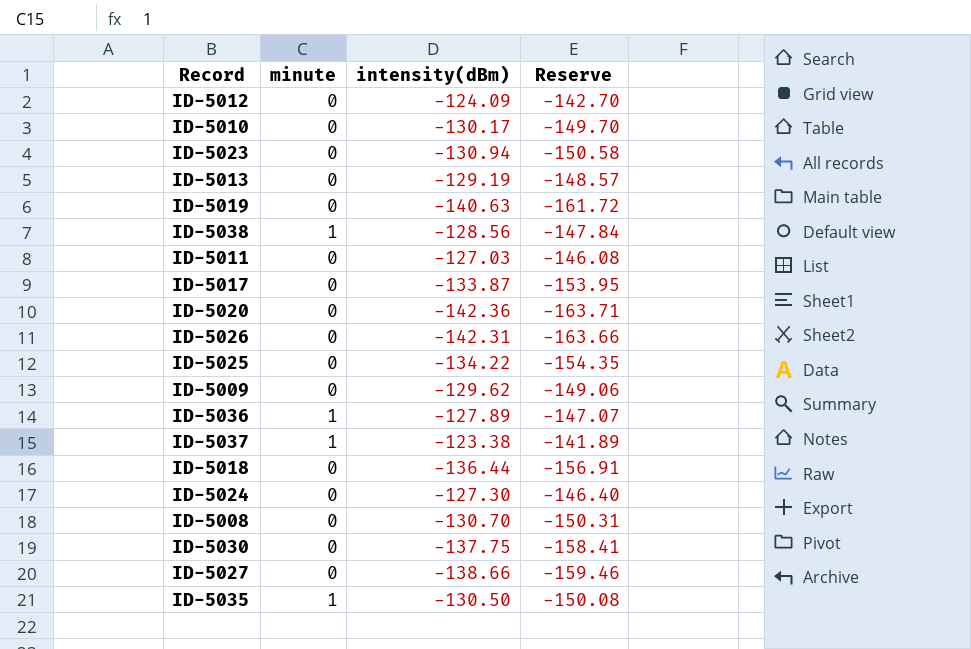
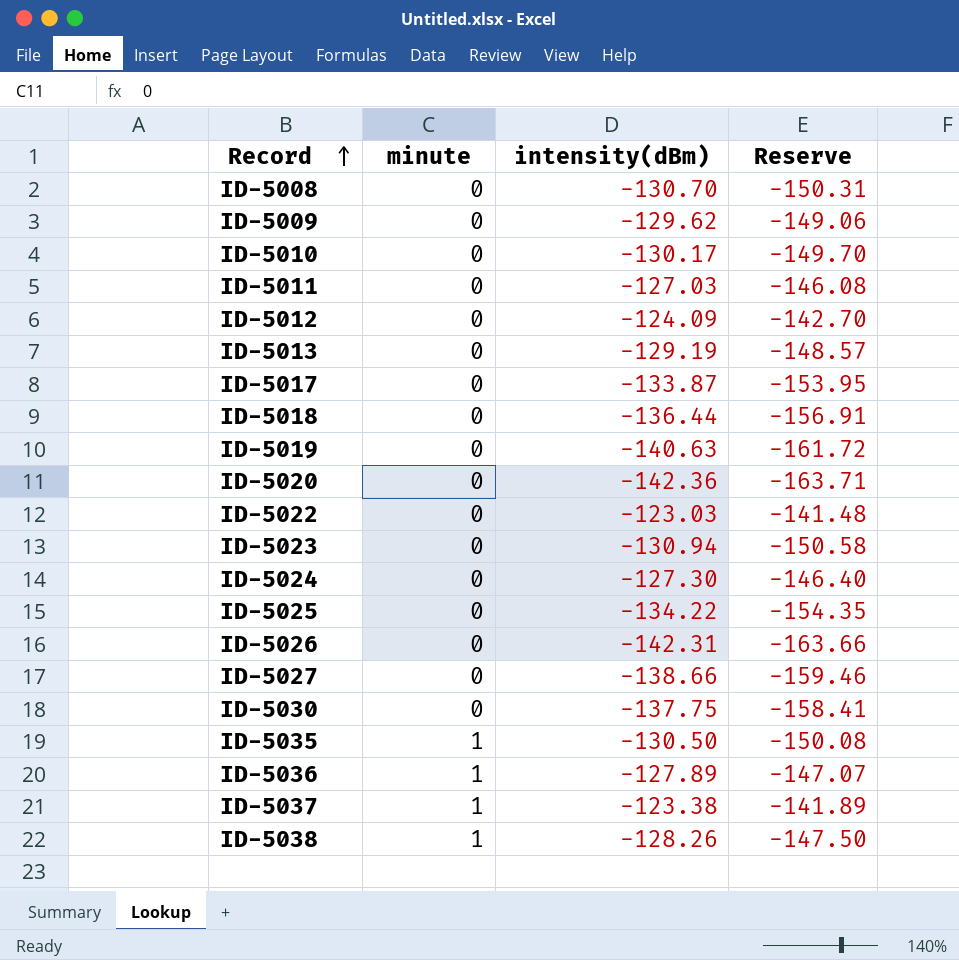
row order: none -> Record ascending
row ID-5022: none -> 0 | -123.03 | -141.48
ID-5038 | intensity(dBm): -128.56 -> -128.26
ID-5038 | Reserve: -147.84 -> -147.50

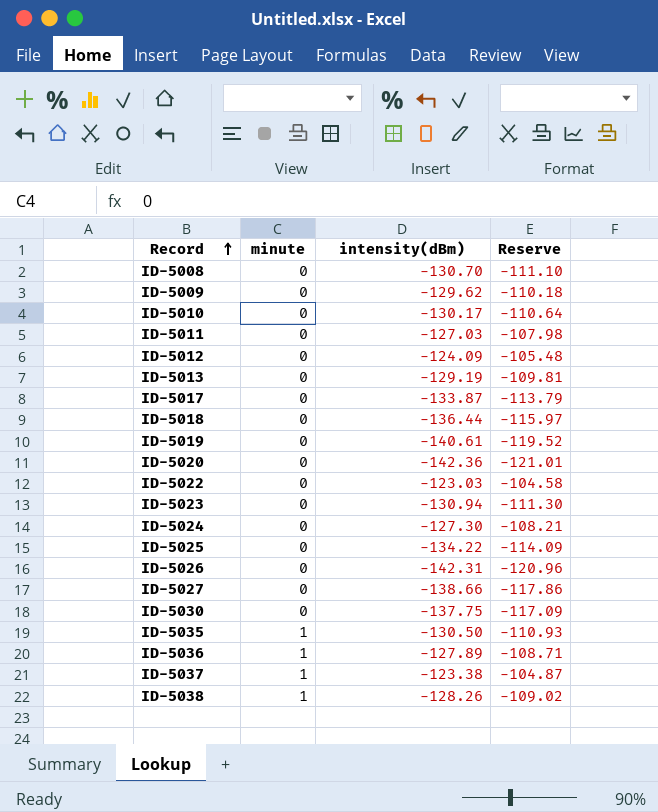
column Reserve | formula: [intensity(dBm)] * 1.15 -> [intensity(dBm)] * 0.85
ID-5019 | intensity(dBm): -140.63 -> -140.61

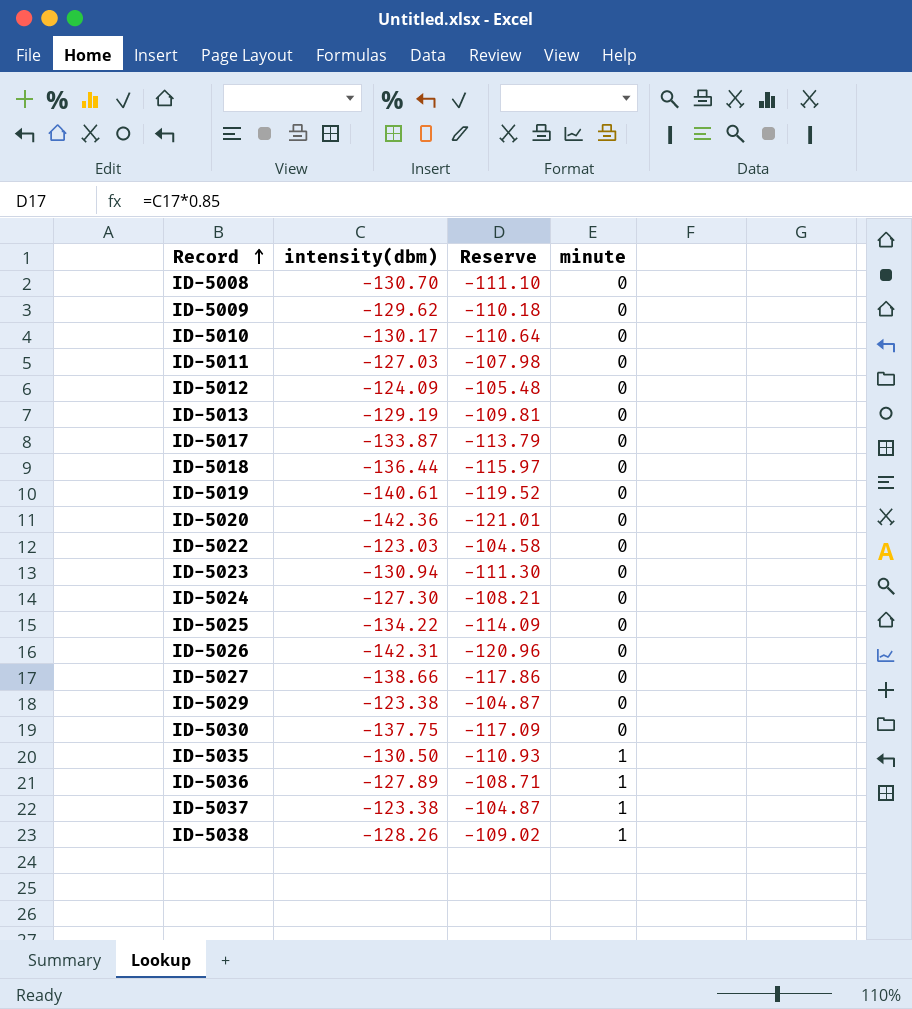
column name: intensity(dBm) -> intensity(dbm)
column minute | position: 2 -> 4
row ID-5029: none -> -123.38 | -104.87 | 0

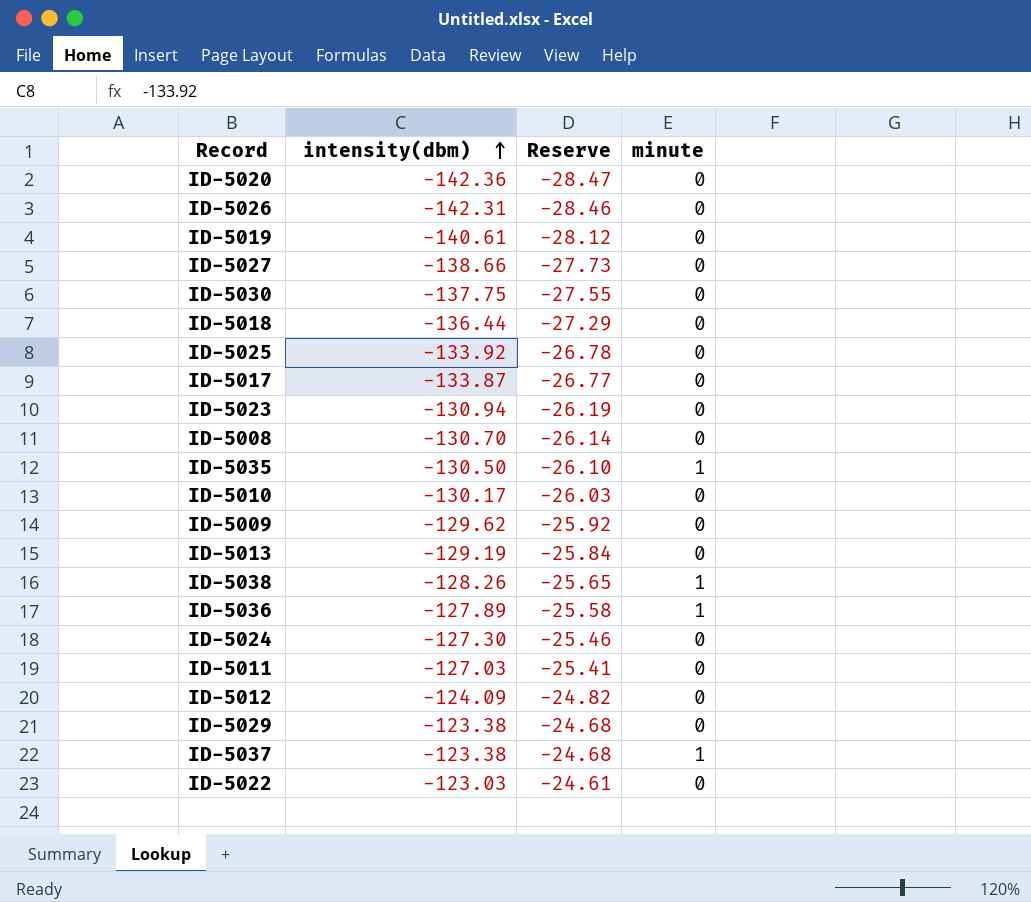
row order: Record ascending -> intensity(dbm) ascending
column Reserve | formula: [intensity(dbm)] * 0.85 -> [intensity(dbm)] * 0.2
ID-5025 | intensity(dbm): -134.22 -> -133.92

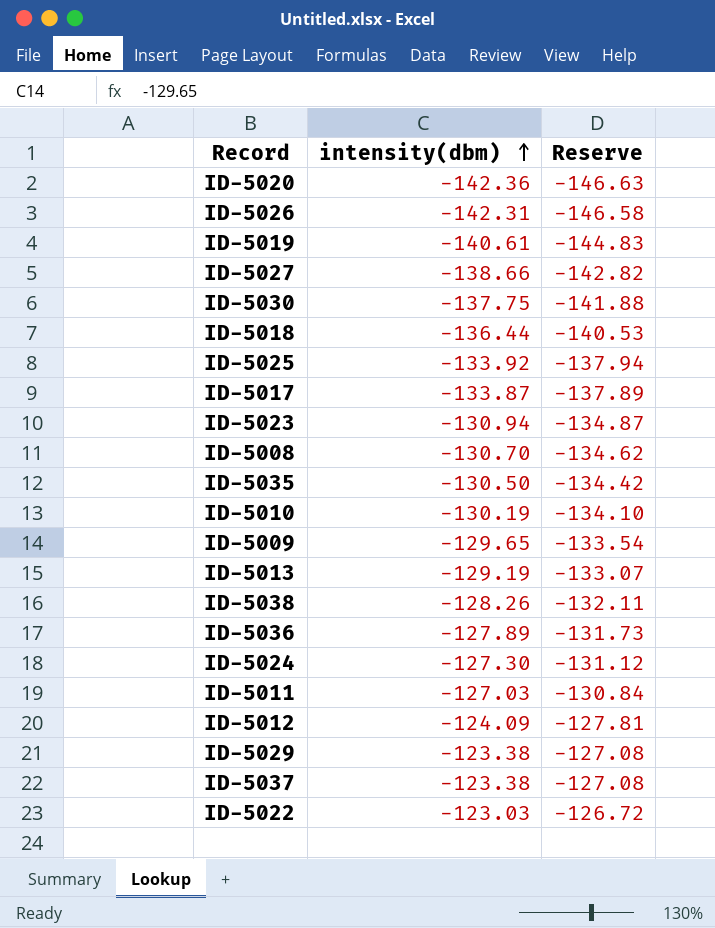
column minute | position: 4 -> none
column Reserve | formula: [intensity(dbm)] * 0.2 -> [intensity(dbm)] * 1.03
ID-5010 | intensity(dbm): -130.17 -> -130.19
ID-5009 | intensity(dbm): -129.62 -> -129.65

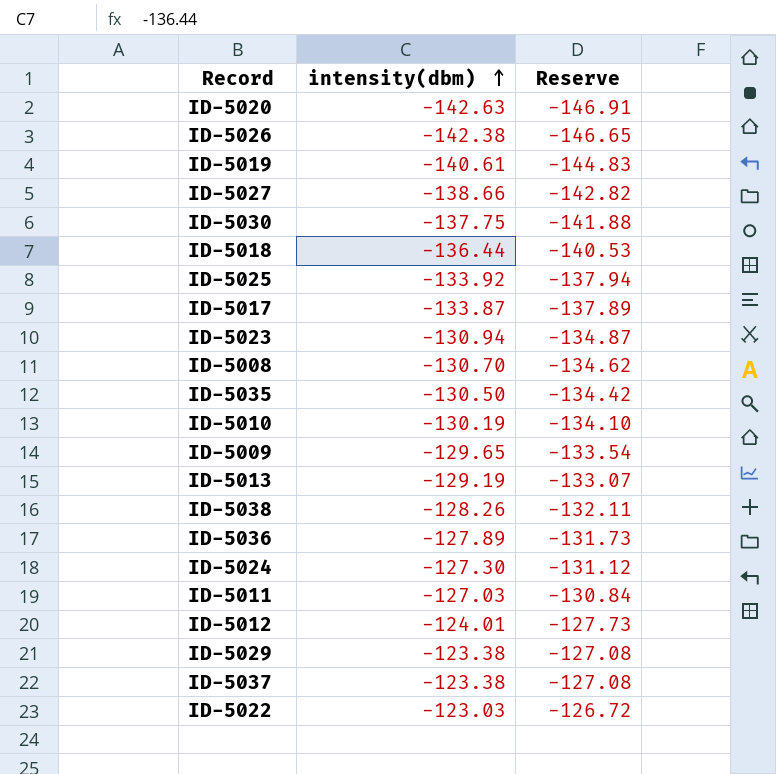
ID-5020 | intensity(dbm): -142.36 -> -142.63
ID-5020 | Reserve: -146.63 -> -146.91
ID-5026 | intensity(dbm): -142.31 -> -142.38
ID-5026 | Reserve: -146.58 -> -146.65
ID-5012 | intensity(dbm): -124.09 -> -124.01
ID-5012 | Reserve: -127.81 -> -127.73

